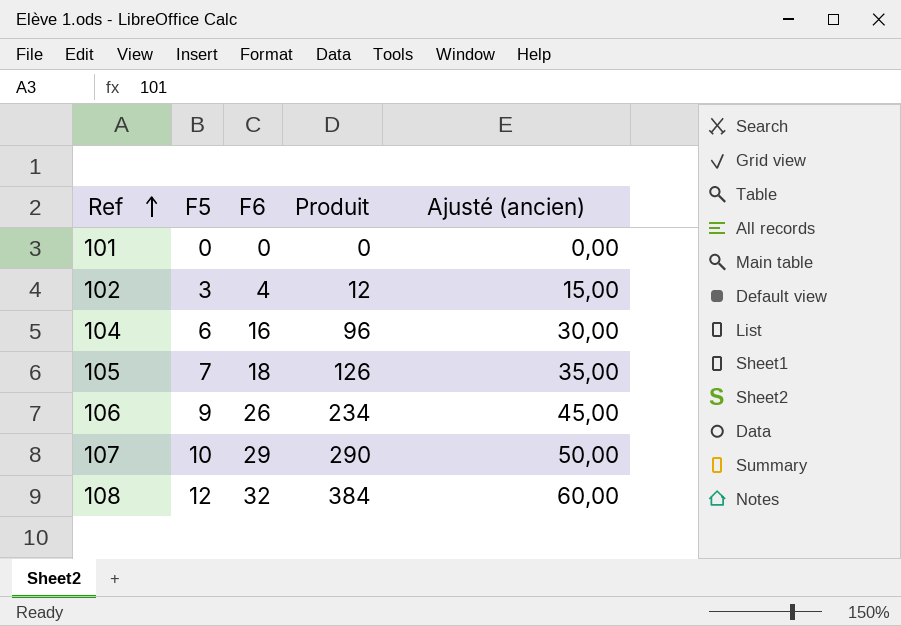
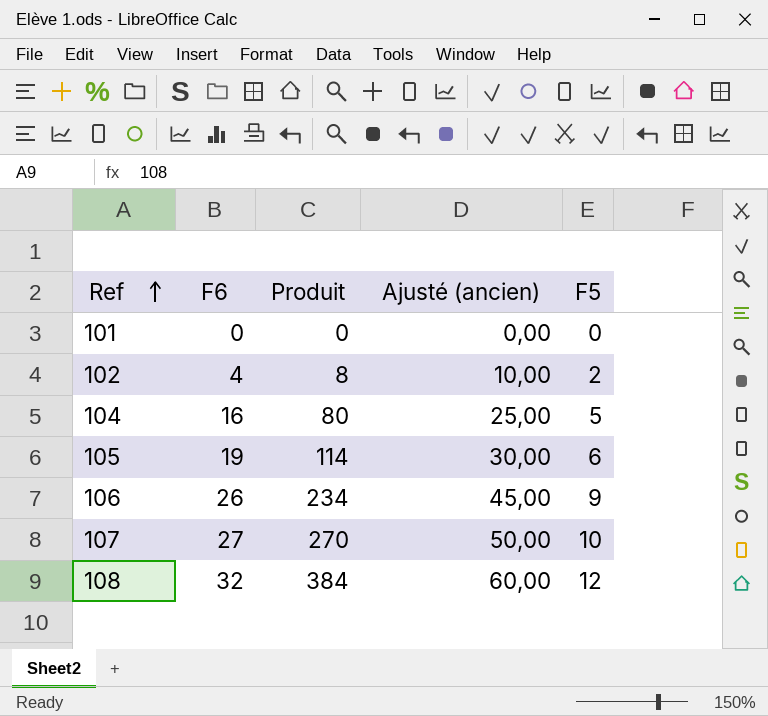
column F5 | position: 2 -> 5
102 | Produit: 12 -> 8
102 | Ajusté (ancien): 15,00 -> 10,00
102 | F5: 3 -> 2
104 | Produit: 96 -> 80
104 | Ajusté (ancien): 30,00 -> 25,00
104 | F5: 6 -> 5
105 | F6: 18 -> 19
105 | Produit: 126 -> 114
105 | Ajusté (ancien): 35,00 -> 30,00
105 | F5: 7 -> 6
107 | F6: 29 -> 27
107 | Produit: 290 -> 270

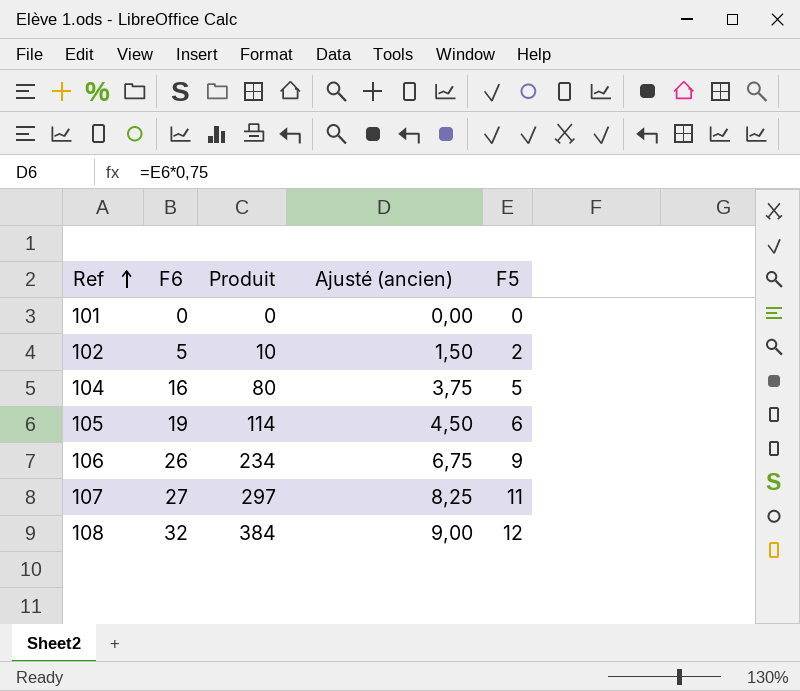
column Ajusté (ancien) | formula: [F5] * 5 -> [F5] * 0,75
102 | F6: 4 -> 5
102 | Produit: 8 -> 10
107 | Produit: 270 -> 297
107 | F5: 10 -> 11

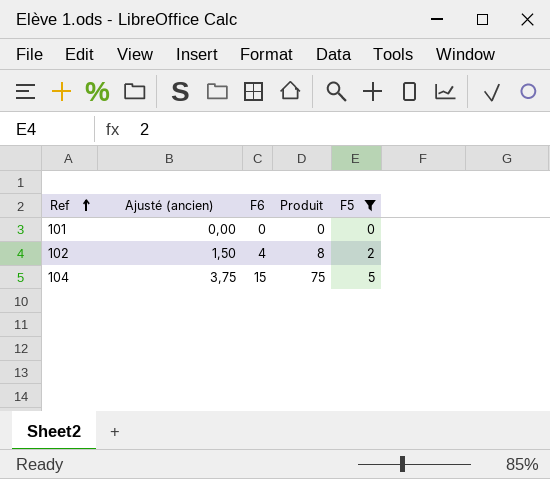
filter: none -> F5 <= 5
column Ajusté (ancien) | position: 4 -> 2
102 | F6: 5 -> 4
102 | Produit: 10 -> 8
104 | F6: 16 -> 15
104 | Produit: 80 -> 75

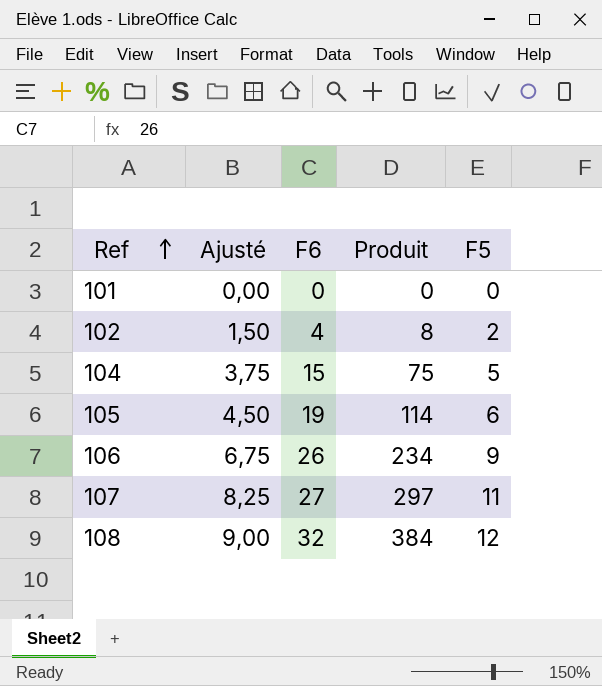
filter: F5 <= 5 -> none
column name: Ajusté (ancien) -> Ajusté

